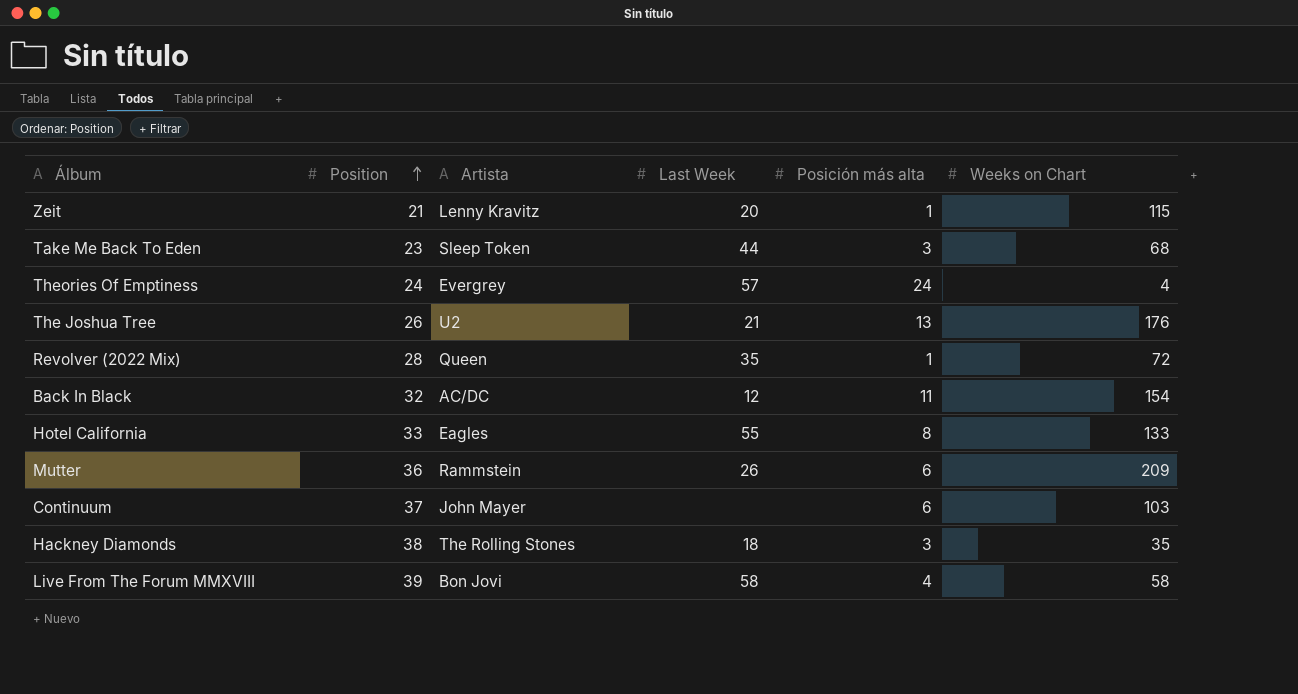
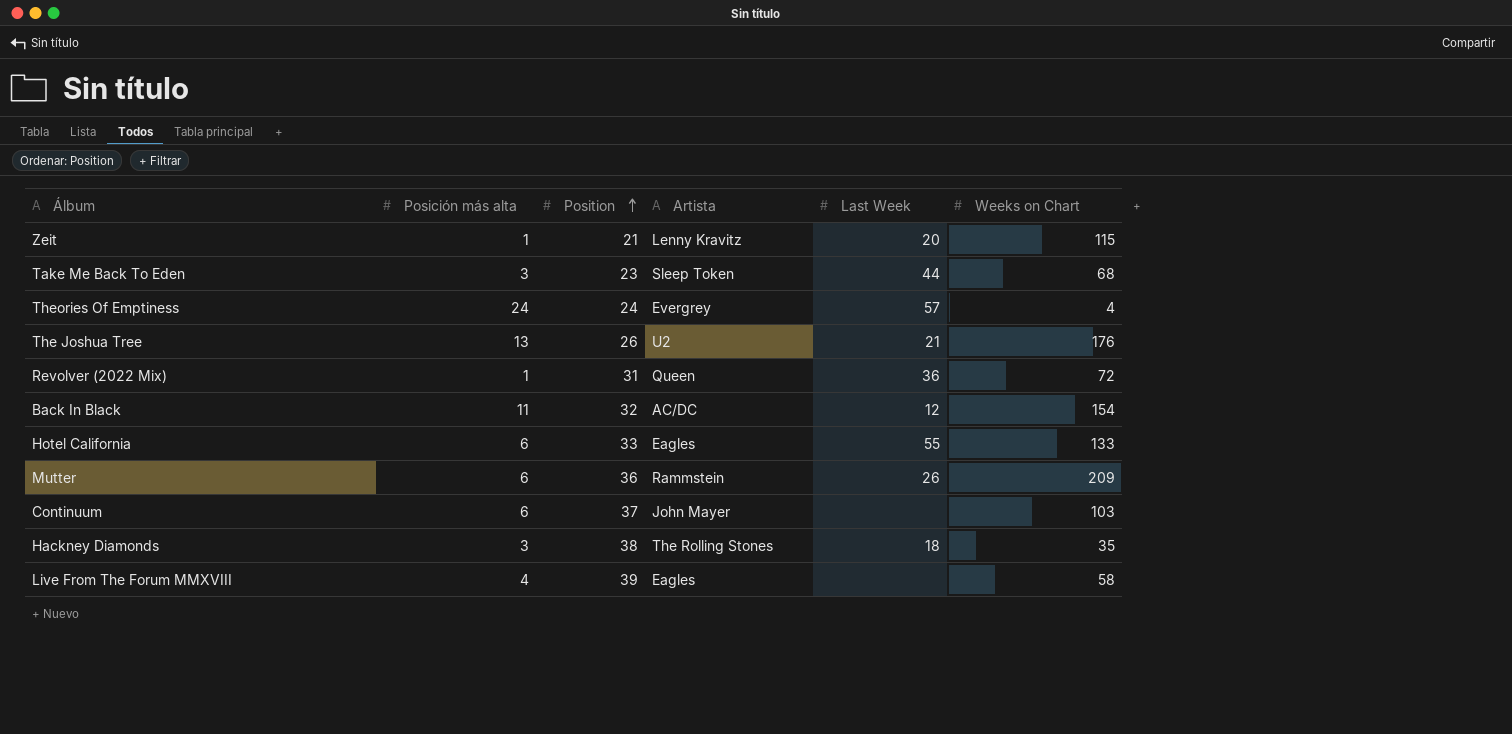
column Posición más alta | position: 5 -> 2
Revolver (2022 Mix) | Position: 28 -> 31
Revolver (2022 Mix) | Last Week: 35 -> 36
Hotel California | Posición más alta: 8 -> 6
Live From The Forum MMXVIII | Artista: Bon Jovi -> Eagles
Live From The Forum MMXVIII | Last Week: 58 -> none

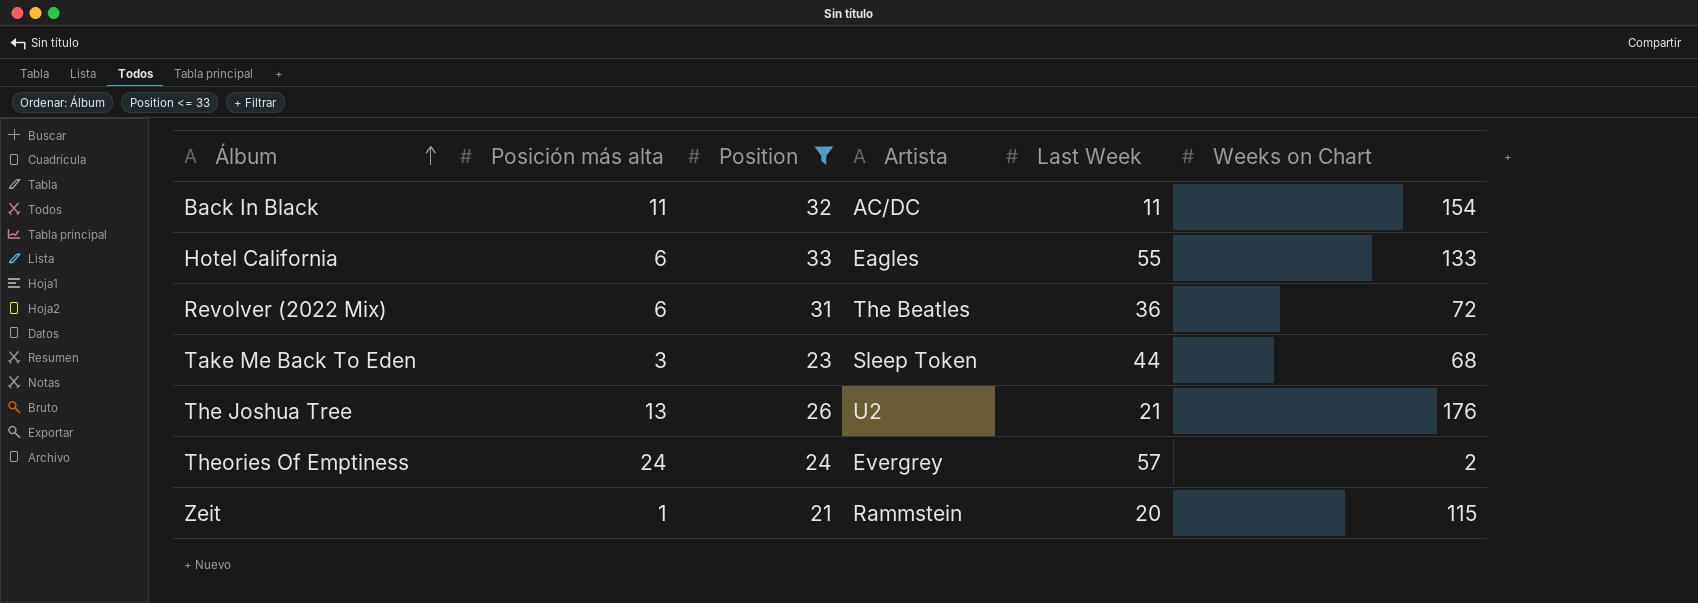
filter: none -> Position <= 33
row order: Position ascending -> Álbum ascending
Back In Black | Last Week: 12 -> 11
Revolver (2022 Mix) | Posición más alta: 1 -> 6
Revolver (2022 Mix) | Artista: Queen -> The Beatles
Theories Of Emptiness | Weeks on Chart: 4 -> 2
Zeit | Artista: Lenny Kravitz -> Rammstein

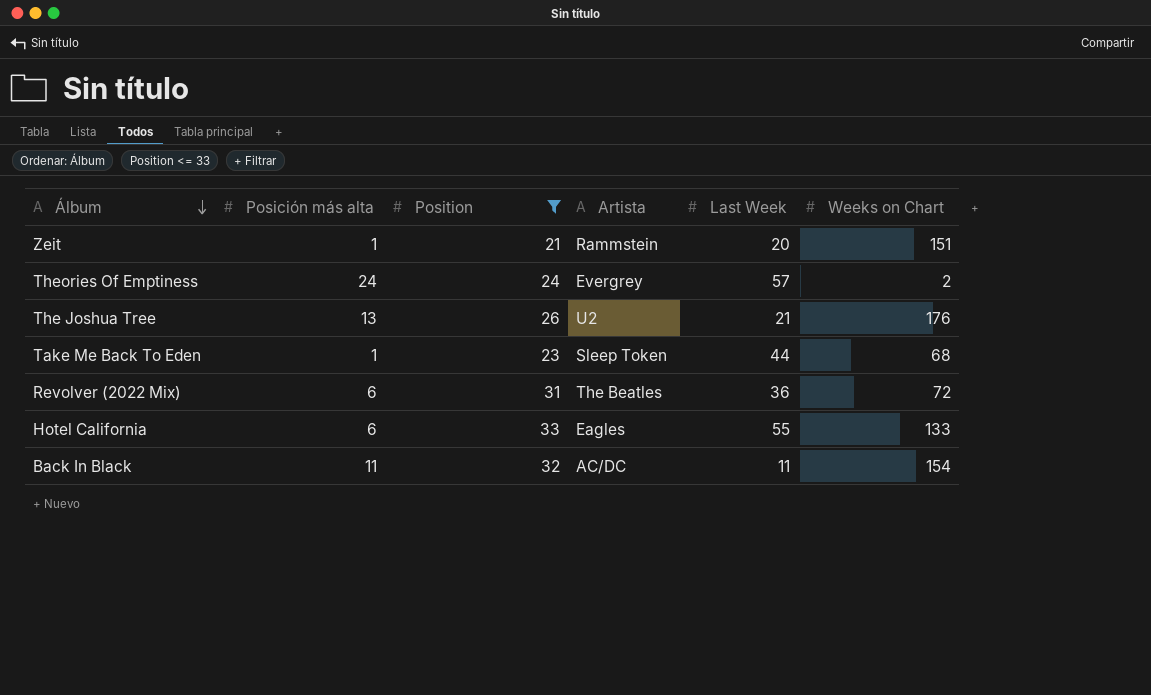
row order: Álbum ascending -> Álbum descending
Zeit | Weeks on Chart: 115 -> 151
Take Me Back To Eden | Posición más alta: 3 -> 1

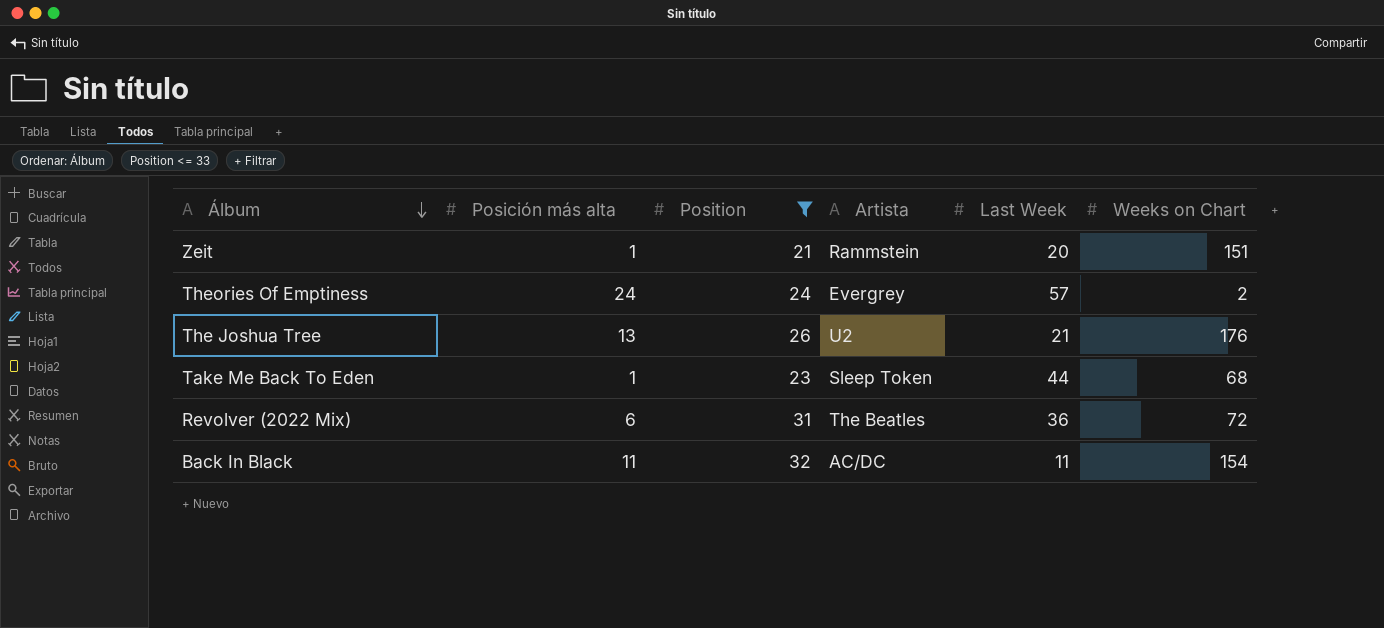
row Hotel California: 6 | 33 | Eagles | 55 | 133 -> none

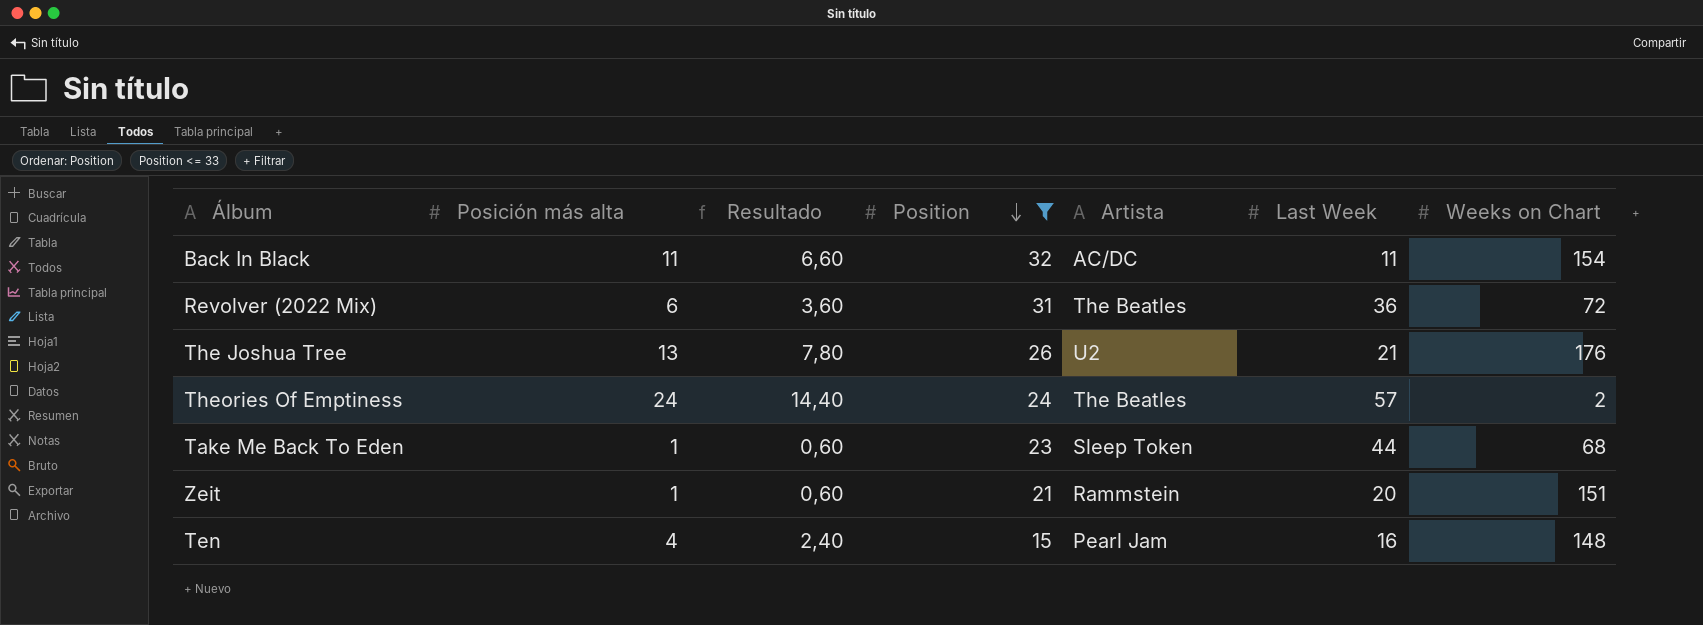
row order: Álbum descending -> Position descending
column Resultado | formula: none -> [Posición más alta] * 0,6
Theories Of Emptiness | Artista: Evergrey -> The Beatles
row Ten: none -> 4 | 2,40 | 15 | Pearl Jam | 16 | 148

